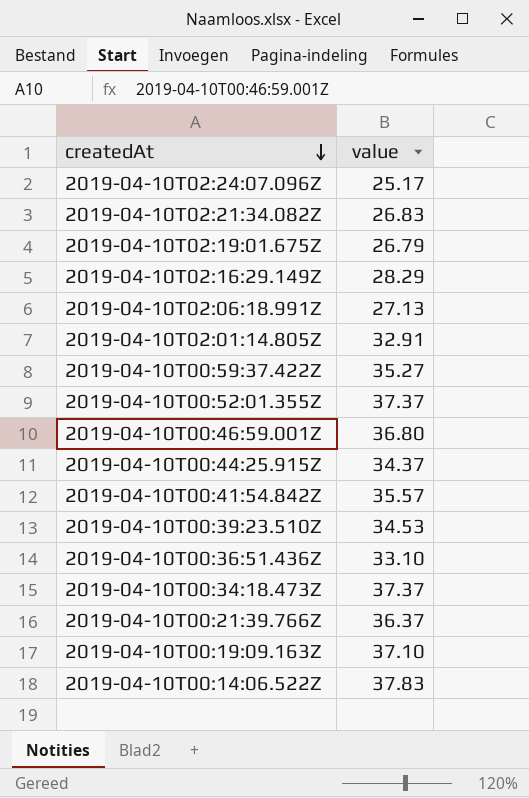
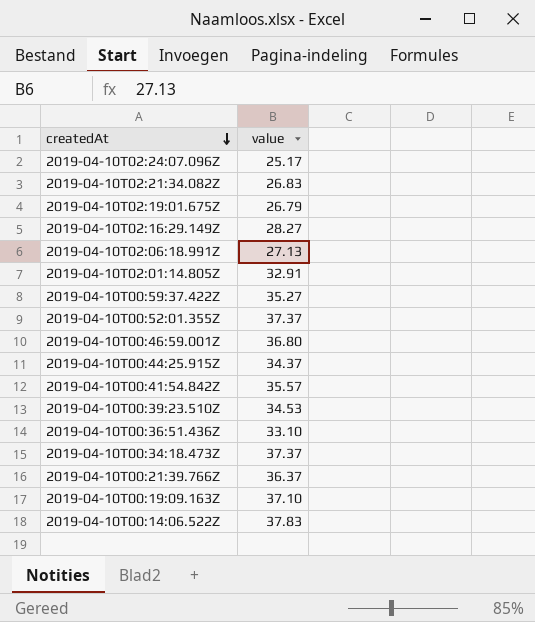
2019-04-10T02:16:29.149Z | value: 28.29 -> 28.27

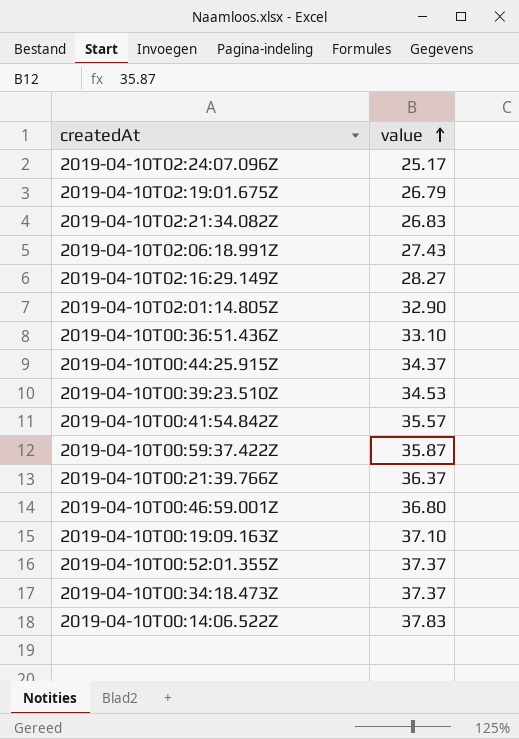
row order: createdAt descending -> value ascending
2019-04-10T02:06:18.991Z | value: 27.13 -> 27.43
2019-04-10T02:01:14.805Z | value: 32.91 -> 32.90
2019-04-10T00:59:37.422Z | value: 35.27 -> 35.87

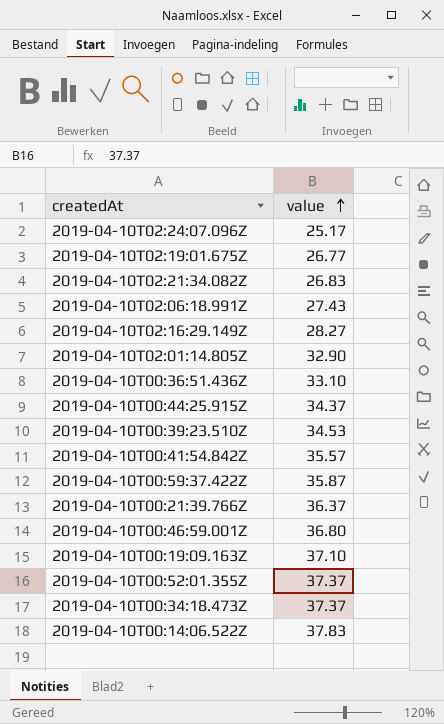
2019-04-10T02:19:01.675Z | value: 26.79 -> 26.77

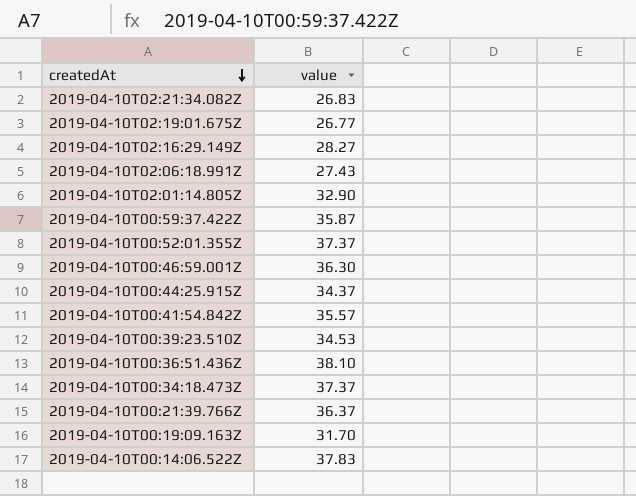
row order: value ascending -> createdAt descending
row 2019-04-10T02:24:07.096Z: 25.17 -> none
2019-04-10T00:46:59.001Z | value: 36.80 -> 36.30
2019-04-10T00:36:51.436Z | value: 33.10 -> 38.10
2019-04-10T00:19:09.163Z | value: 37.10 -> 31.70

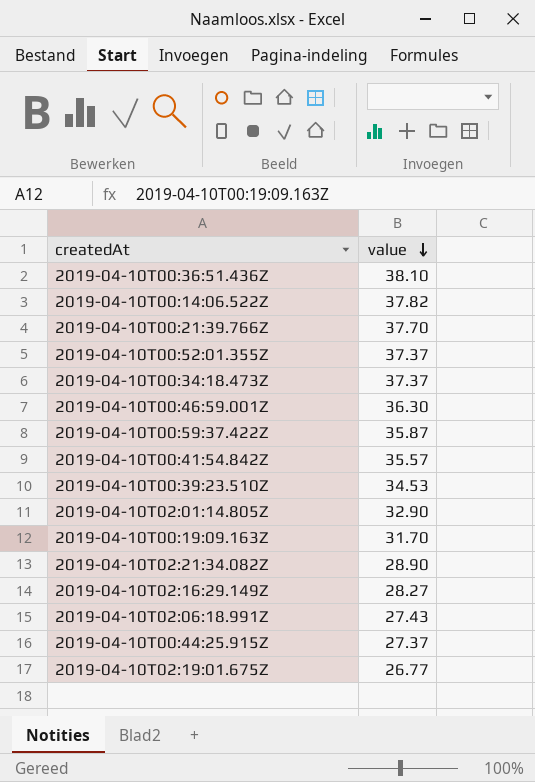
row order: createdAt descending -> value descending
2019-04-10T00:14:06.522Z | value: 37.83 -> 37.82
2019-04-10T00:21:39.766Z | value: 36.37 -> 37.70
2019-04-10T02:21:34.082Z | value: 26.83 -> 28.90
2019-04-10T00:44:25.915Z | value: 34.37 -> 27.37

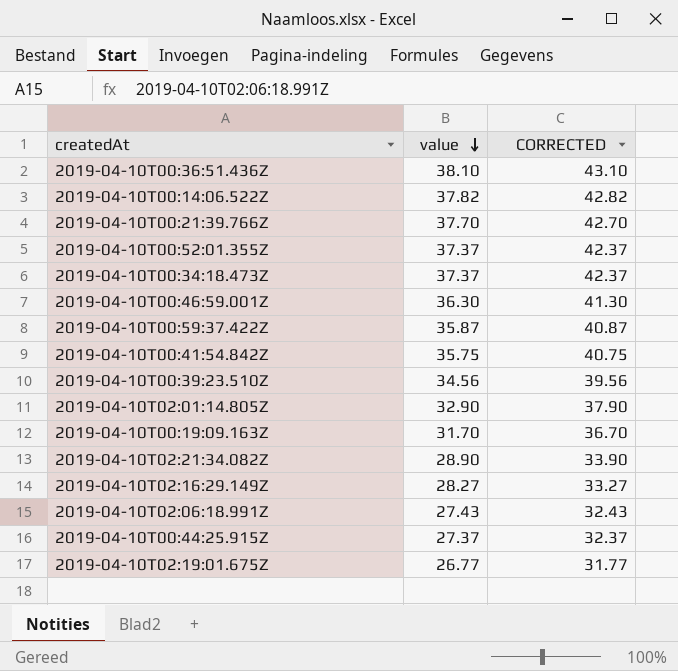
column CORRECTED | formula: none -> [value] + 5
2019-04-10T00:41:54.842Z | value: 35.57 -> 35.75
2019-04-10T00:39:23.510Z | value: 34.53 -> 34.56

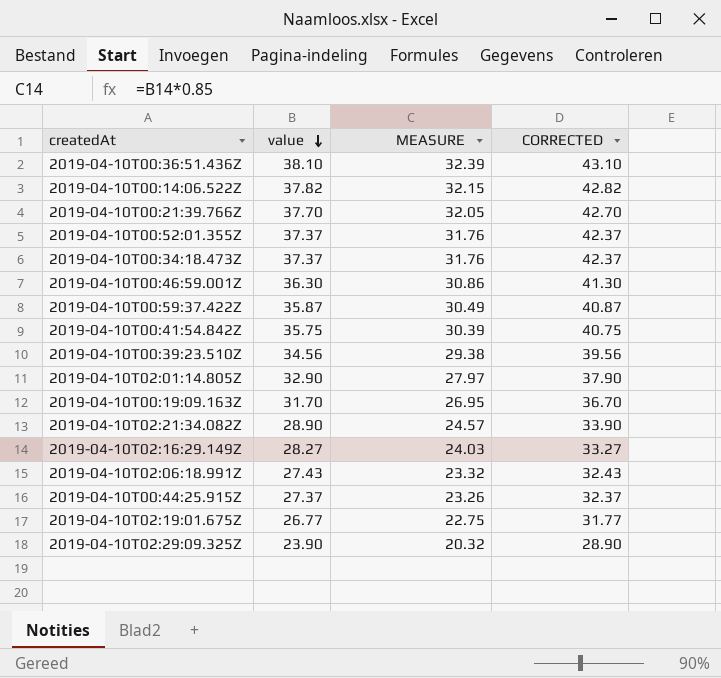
column MEASURE | formula: none -> [value] * 0.85
row 2019-04-10T02:29:09.325Z: none -> 23.90 | 20.32 | 28.90

